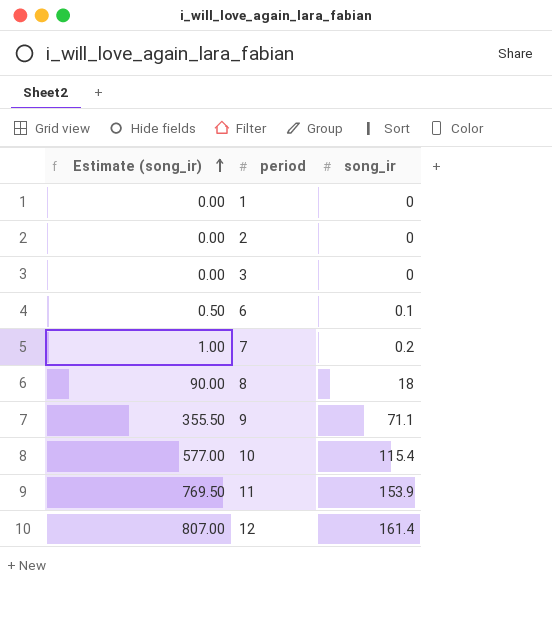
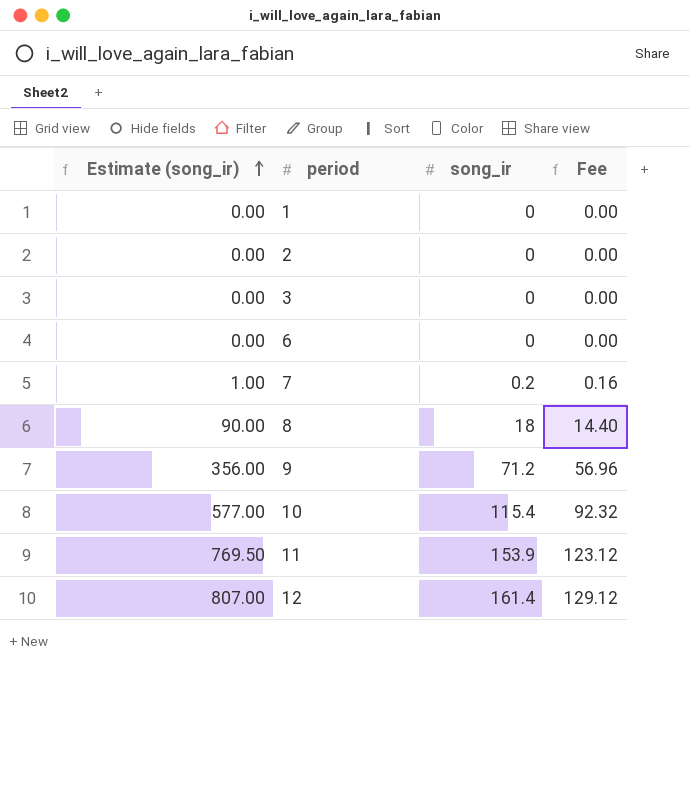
column Fee | formula: none -> [song_ir] * 0.8
6 | Estimate (song_ir): 0.50 -> 0.00
6 | song_ir: 0.1 -> 0
9 | Estimate (song_ir): 355.50 -> 356.00
9 | song_ir: 71.1 -> 71.2

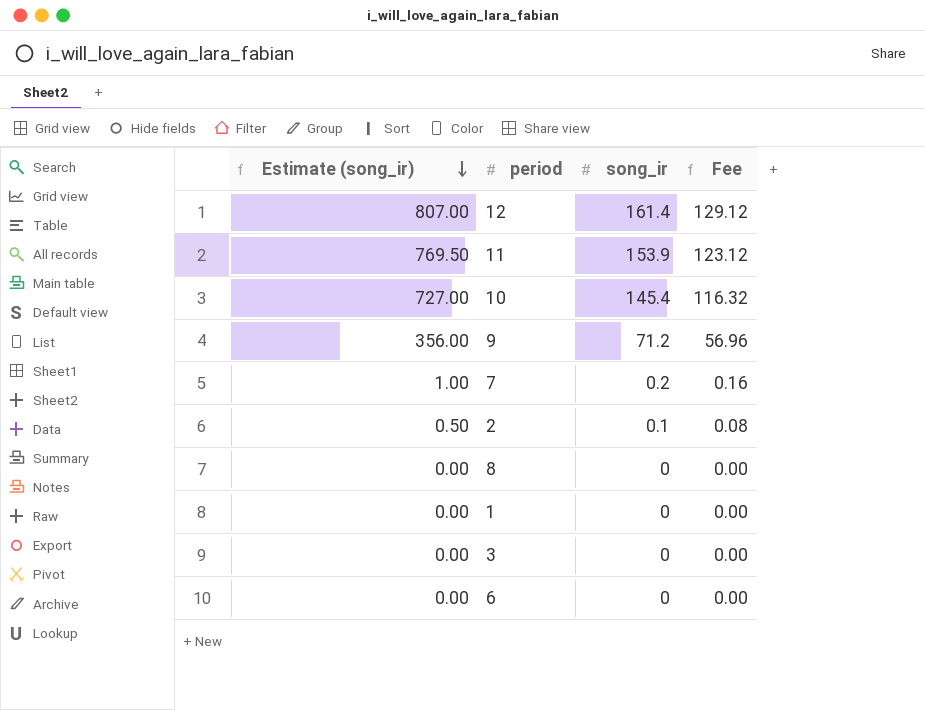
row order: Estimate (song_ir) ascending -> Estimate (song_ir) descending
10 | Estimate (song_ir): 577.00 -> 727.00
10 | song_ir: 115.4 -> 145.4
10 | Fee: 92.32 -> 116.32
2 | Estimate (song_ir): 0.00 -> 0.50
2 | song_ir: 0 -> 0.1
2 | Fee: 0.00 -> 0.08
8 | Estimate (song_ir): 90.00 -> 0.00
8 | song_ir: 18 -> 0
8 | Fee: 14.40 -> 0.00

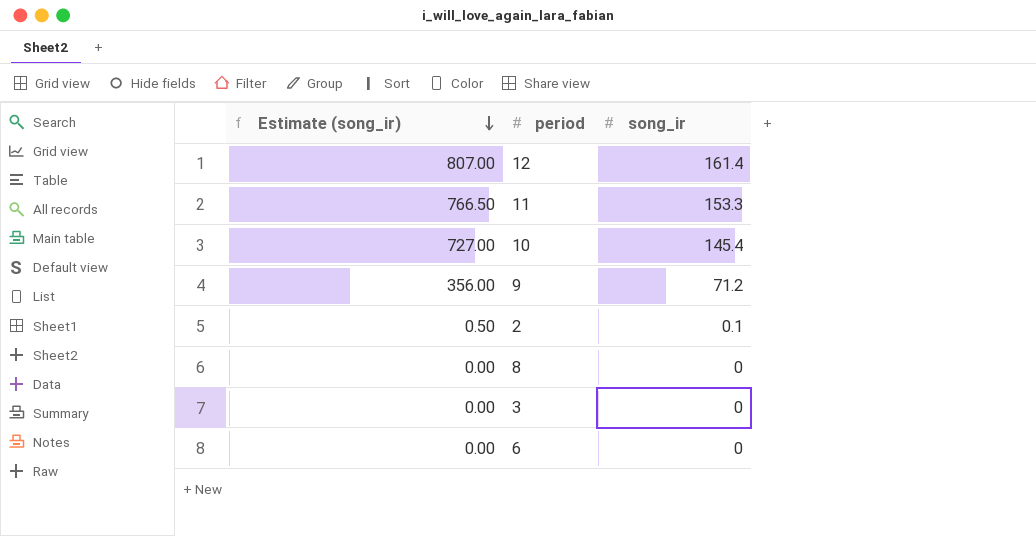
column Fee | formula: [song_ir] * 0.8 -> none
row 7: 1.00 | 0.2 | 0.16 -> none
row 1: 0.00 | 0 | 0.00 -> none
11 | Estimate (song_ir): 769.50 -> 766.50
11 | song_ir: 153.9 -> 153.3

